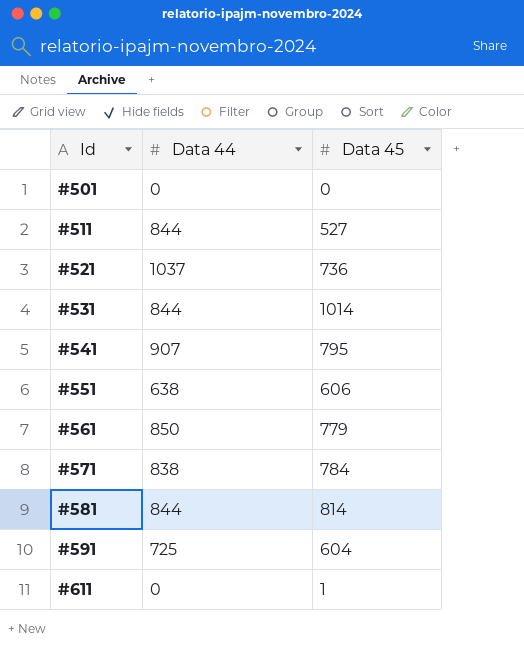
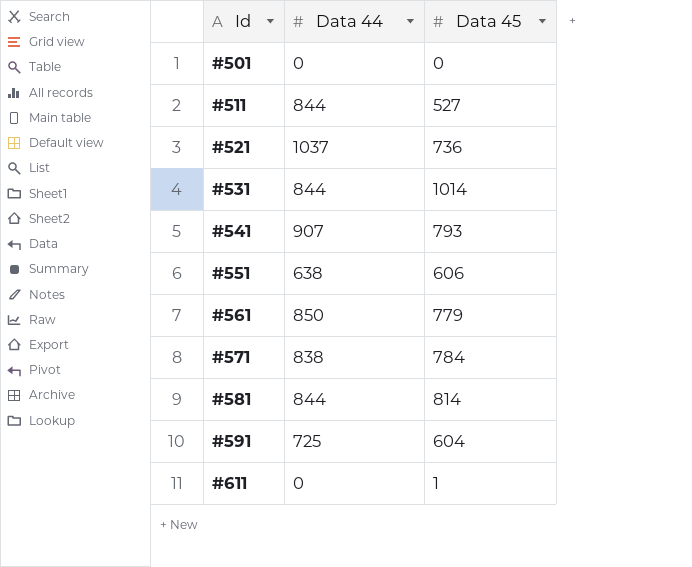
#541 | Data 45: 795 -> 793

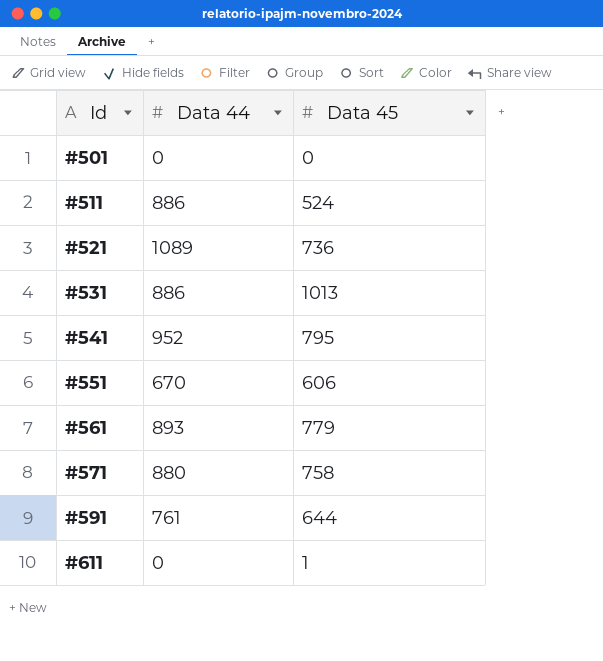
row #581: 844 | 814 -> none
#511 | Data 44: 844 -> 886
#511 | Data 45: 527 -> 524
#521 | Data 44: 1037 -> 1089
#531 | Data 44: 844 -> 886
#531 | Data 45: 1014 -> 1013
#541 | Data 44: 907 -> 952
#541 | Data 45: 793 -> 795
#551 | Data 44: 638 -> 670
#561 | Data 44: 850 -> 893
#571 | Data 44: 838 -> 880
#571 | Data 45: 784 -> 758
#591 | Data 44: 725 -> 761
#591 | Data 45: 604 -> 644

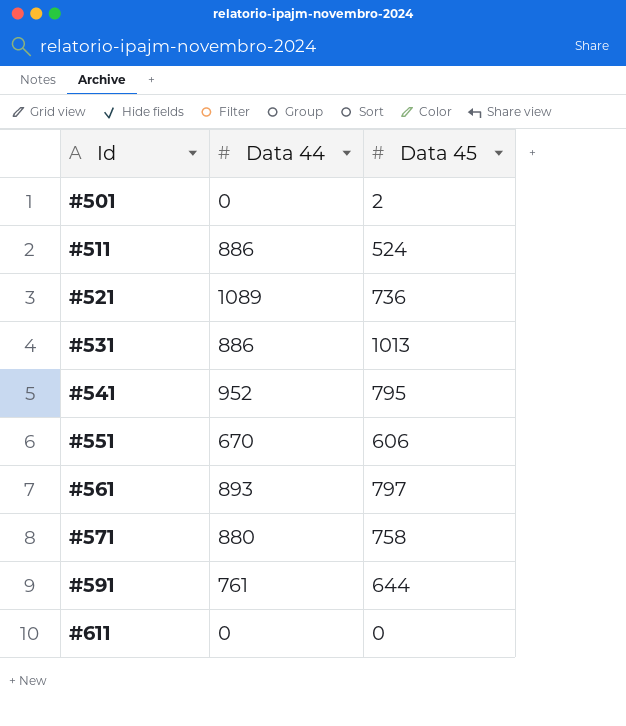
#501 | Data 45: 0 -> 2
#561 | Data 45: 779 -> 797
#611 | Data 45: 1 -> 0

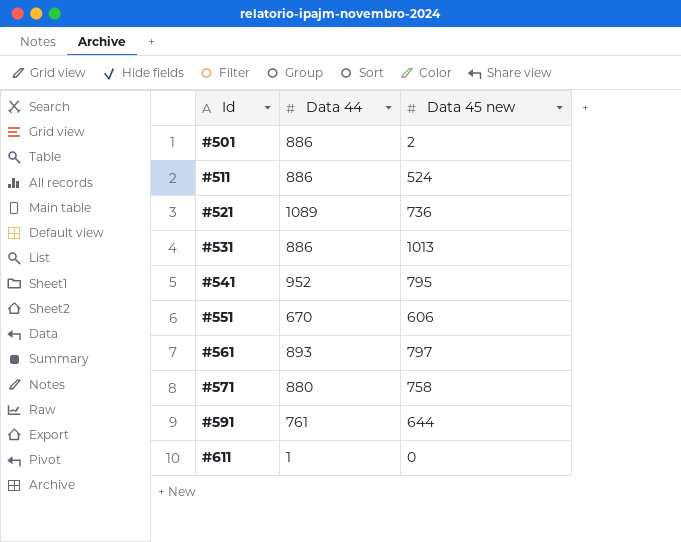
column name: Data 45 -> Data 45 new
#501 | Data 44: 0 -> 886
#611 | Data 44: 0 -> 1

